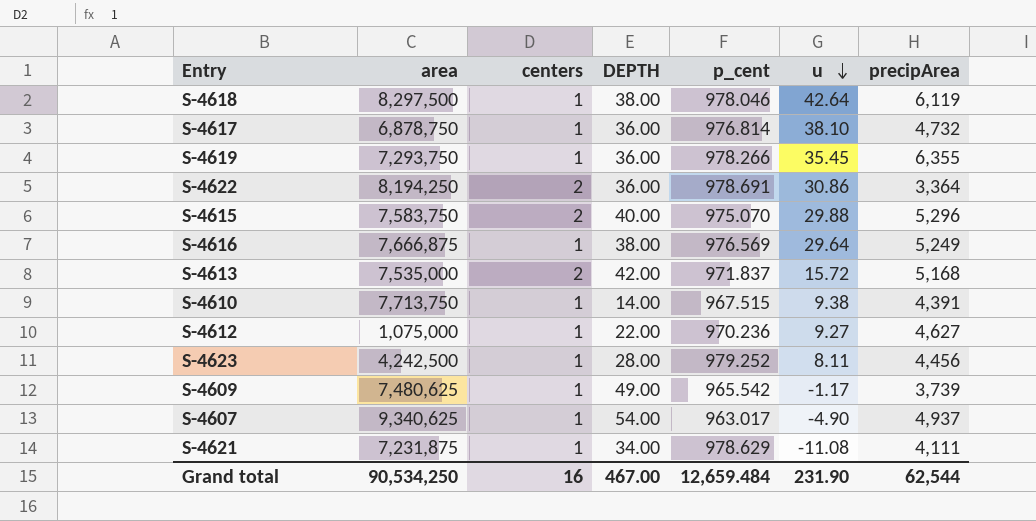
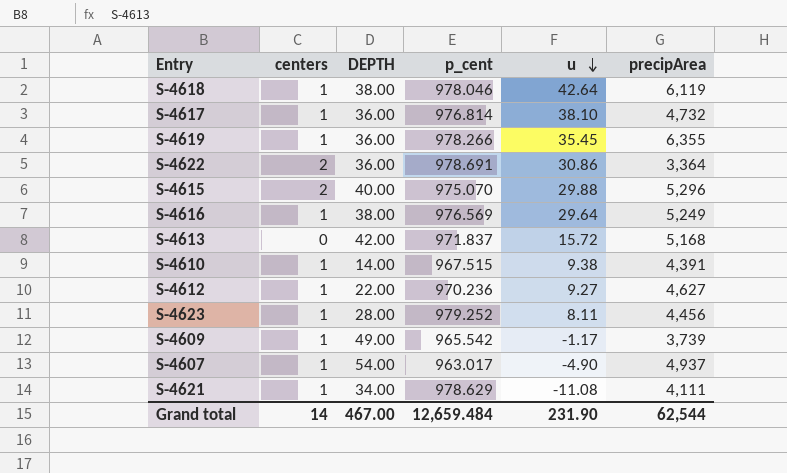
column area | position: 2 -> none
S-4613 | centers: 2 -> 0
Grand total | centers: 16 -> 14

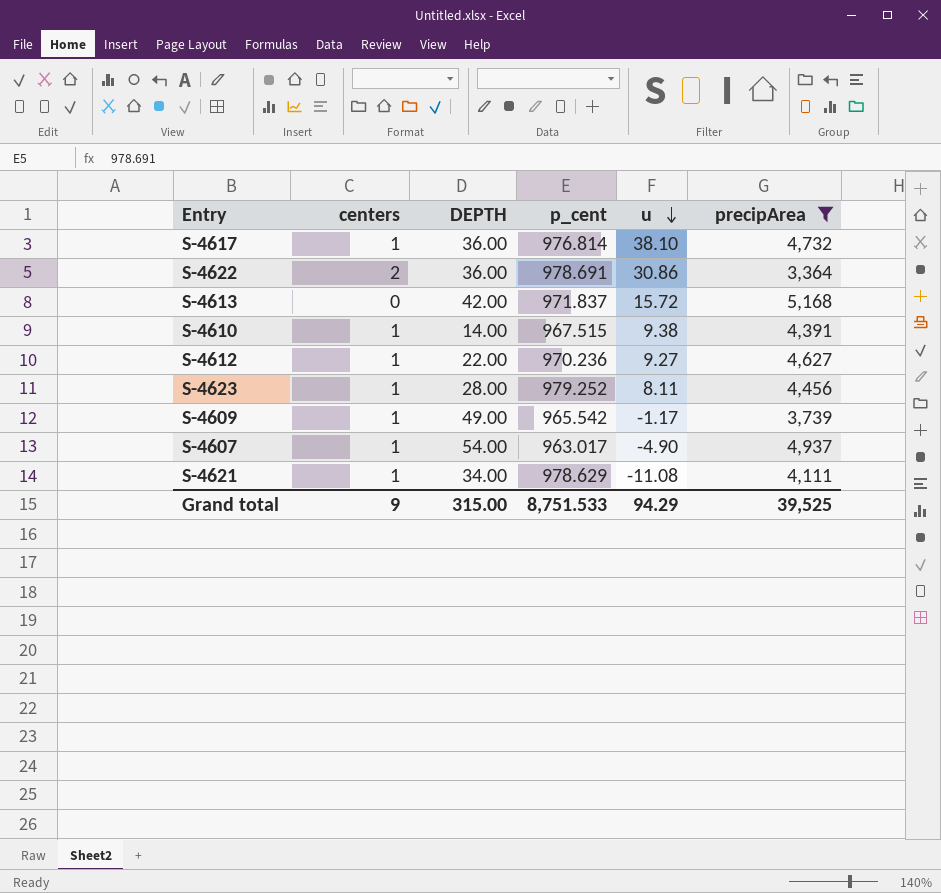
filter: none -> precipArea <= 5,168
Grand total | centers: 14 -> 9
Grand total | DEPTH: 467.00 -> 315.00
Grand total | p_cent: 12,659.484 -> 8,751.533
Grand total | u: 231.90 -> 94.29
Grand total | precipArea: 62,544 -> 39,525

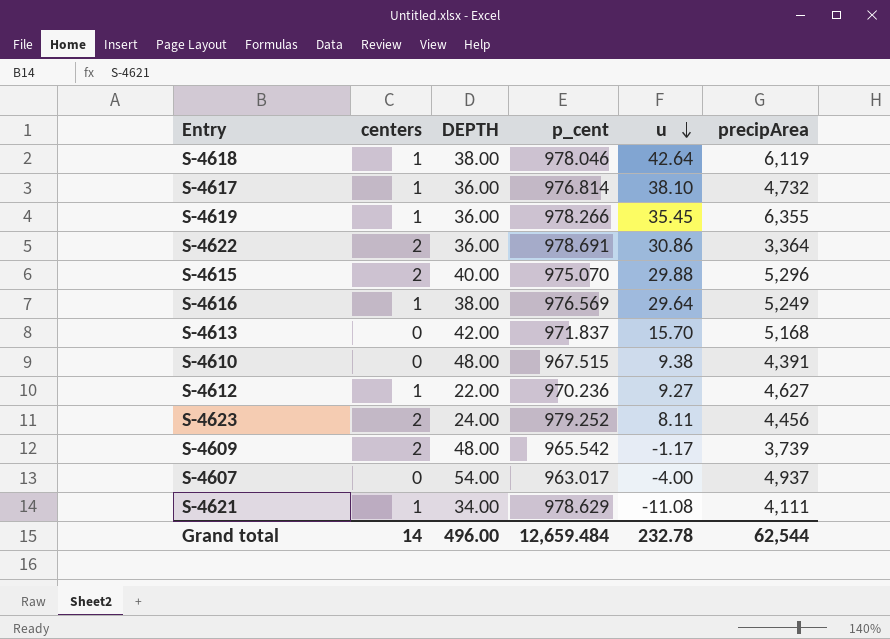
filter: precipArea <= 5,168 -> none
S-4613 | u: 15.72 -> 15.70
S-4610 | centers: 1 -> 0
S-4610 | DEPTH: 14.00 -> 48.00
S-4623 | centers: 1 -> 2
S-4623 | DEPTH: 28.00 -> 24.00
S-4609 | centers: 1 -> 2
S-4609 | DEPTH: 49.00 -> 48.00
S-4607 | centers: 1 -> 0
S-4607 | u: -4.90 -> -4.00
Grand total | centers: 9 -> 14
Grand total | DEPTH: 315.00 -> 496.00
Grand total | p_cent: 8,751.533 -> 12,659.484
Grand total | u: 94.29 -> 232.78
Grand total | precipArea: 39,525 -> 62,544

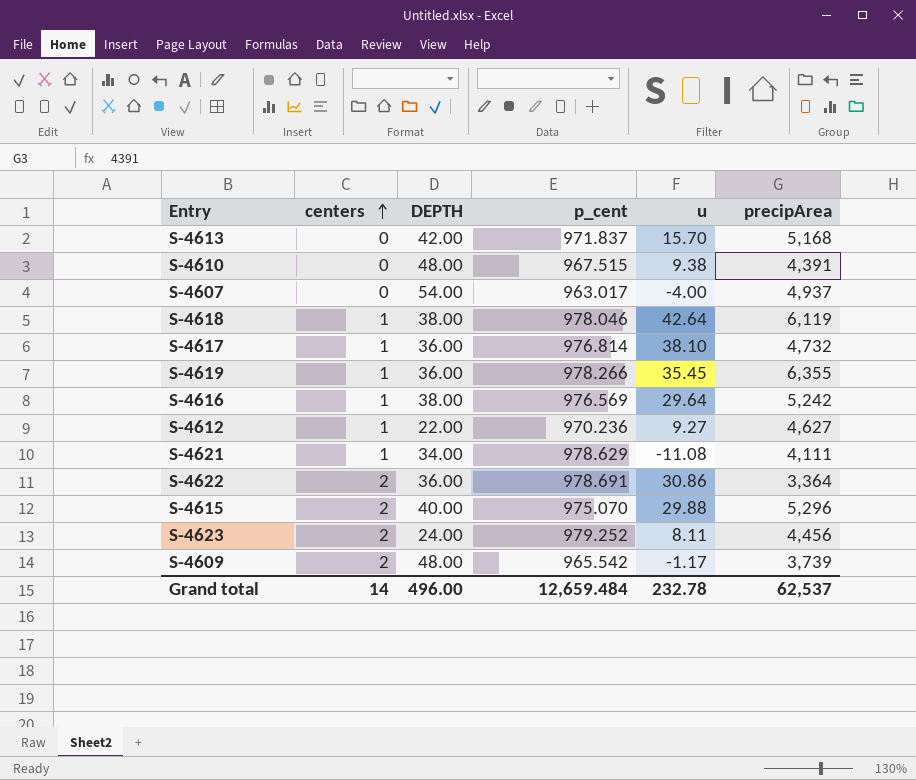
row order: u descending -> centers ascending
S-4616 | precipArea: 5,249 -> 5,242
Grand total | precipArea: 62,544 -> 62,537

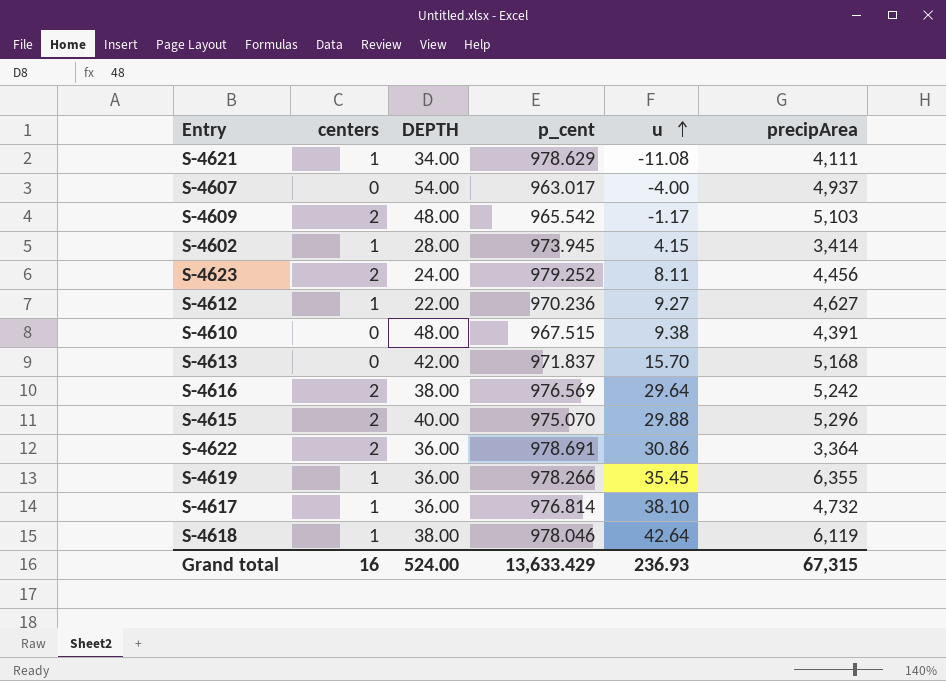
row order: centers ascending -> u ascending
S-4609 | precipArea: 3,739 -> 5,103
row S-4602: none -> 1 | 28.00 | 973.945 | 4.15 | 3,414
S-4616 | centers: 1 -> 2
Grand total | centers: 14 -> 16
Grand total | DEPTH: 496.00 -> 524.00
Grand total | p_cent: 12,659.484 -> 13,633.429
Grand total | u: 232.78 -> 236.93
Grand total | precipArea: 62,537 -> 67,315

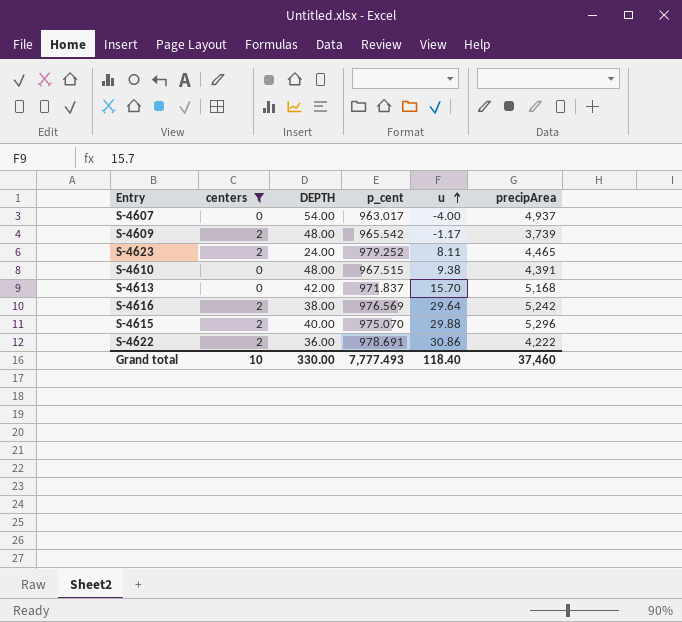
filter: none -> centers != 1
S-4609 | precipArea: 5,103 -> 3,739
S-4623 | precipArea: 4,456 -> 4,465
S-4622 | precipArea: 3,364 -> 4,222
Grand total | centers: 16 -> 10
Grand total | DEPTH: 524.00 -> 330.00
Grand total | p_cent: 13,633.429 -> 7,777.493
Grand total | u: 236.93 -> 118.40
Grand total | precipArea: 67,315 -> 37,460

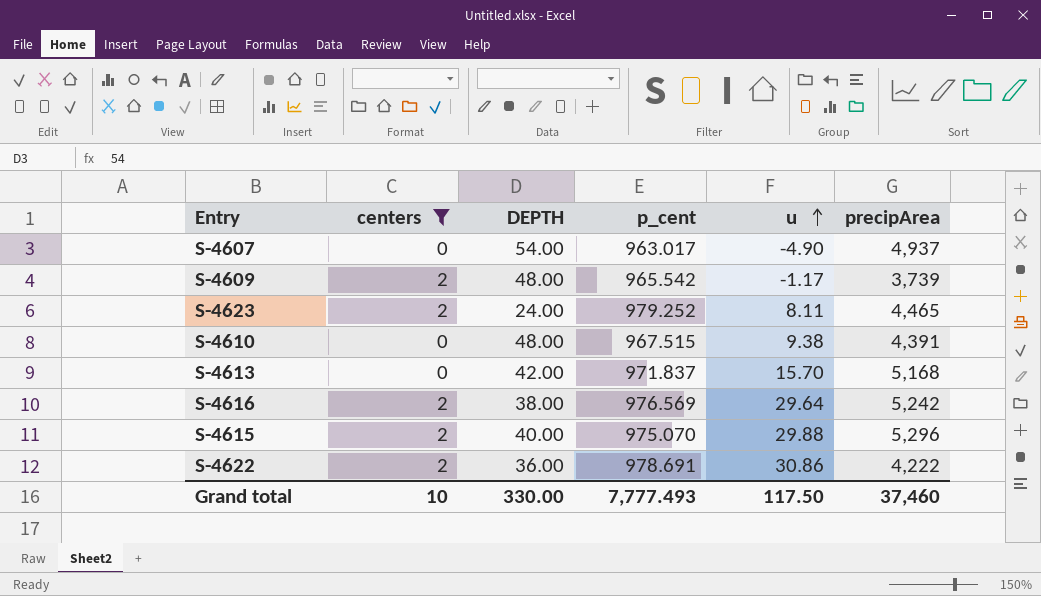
S-4607 | u: -4.00 -> -4.90
Grand total | u: 118.40 -> 117.50

